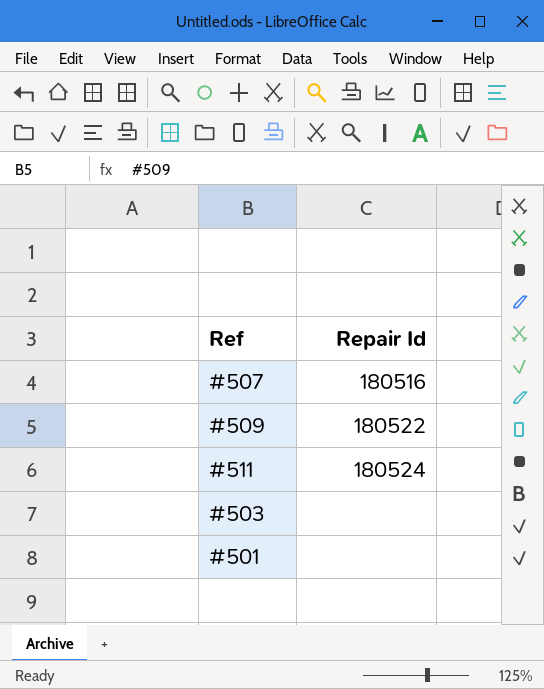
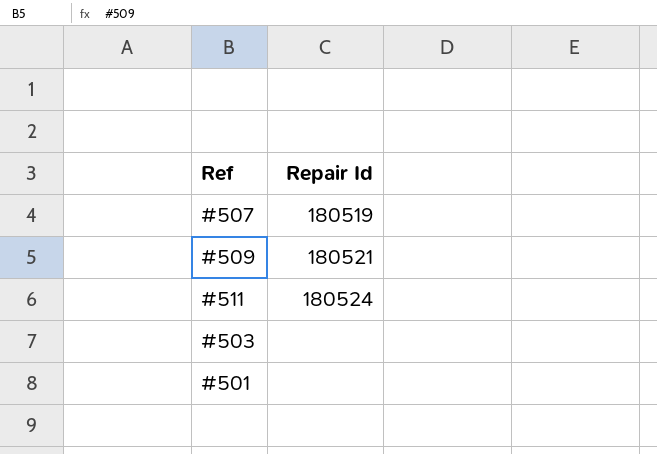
#507 | Repair Id: 180516 -> 180519
#509 | Repair Id: 180522 -> 180521

